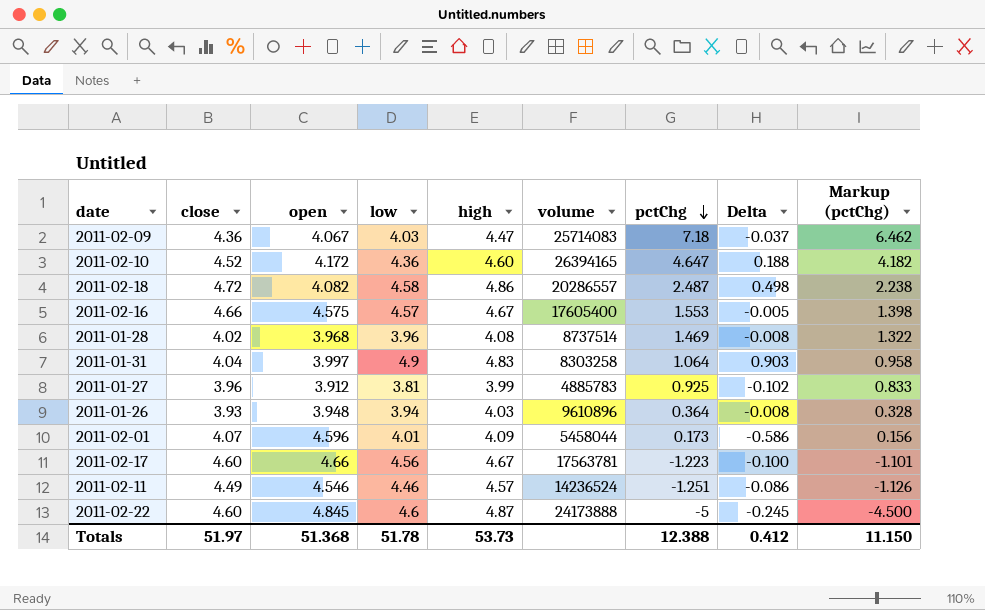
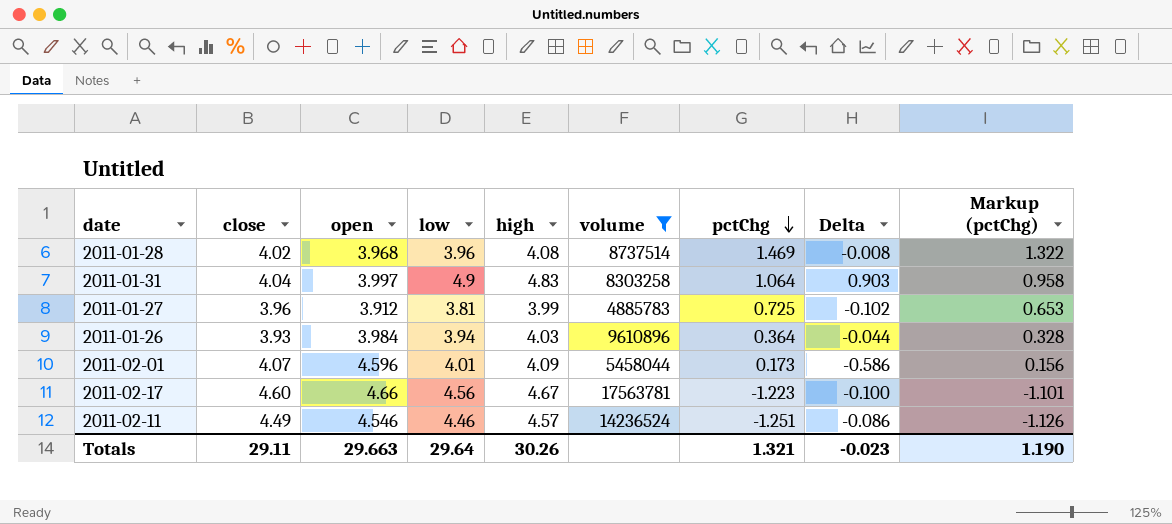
filter: none -> volume <= 17563781
2011-01-27 | pctChg: 0.925 -> 0.725
2011-01-27 | Markup (pctChg): 0.833 -> 0.653
2011-01-26 | open: 3.948 -> 3.984
2011-01-26 | Delta: -0.008 -> -0.044
Totals | close: 51.97 -> 29.11
Totals | open: 51.368 -> 29.663
Totals | low: 51.78 -> 29.64
Totals | high: 53.73 -> 30.26
Totals | pctChg: 12.388 -> 1.321
Totals | Delta: 0.412 -> -0.023
Totals | Markup (pctChg): 11.150 -> 1.190

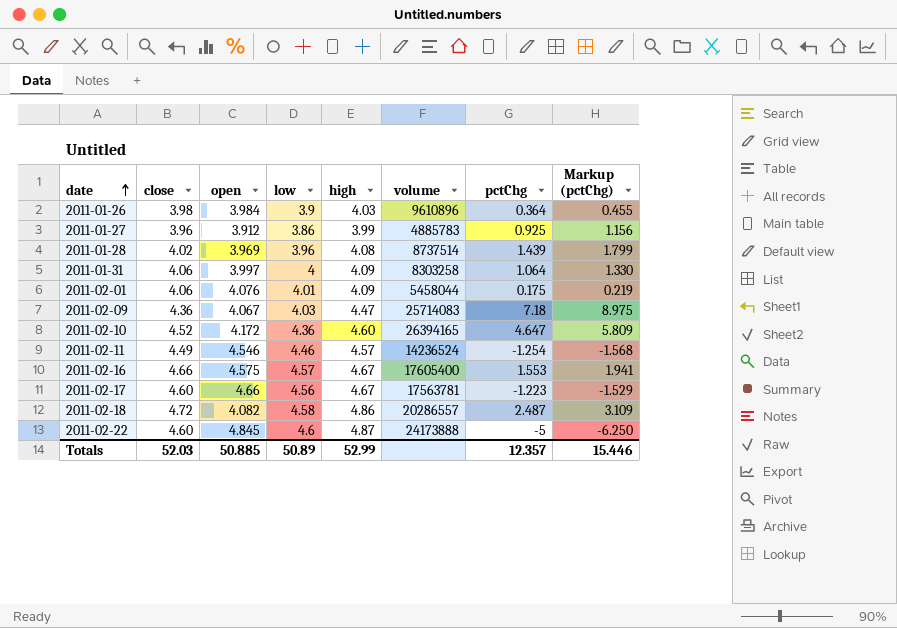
filter: volume <= 17563781 -> none
row order: pctChg descending -> date ascending
column Delta | formula: [low] - [open] -> none
column Markup (pctChg) | formula: [pctChg] * 0.9 -> [pctChg] * 1.25
2011-01-26 | close: 3.93 -> 3.98
2011-01-26 | low: 3.94 -> 3.9
2011-01-27 | low: 3.81 -> 3.86
2011-01-27 | pctChg: 0.725 -> 0.925
2011-01-28 | open: 3.968 -> 3.969
2011-01-28 | pctChg: 1.469 -> 1.439
2011-01-31 | close: 4.04 -> 4.06
2011-01-31 | low: 4.9 -> 4
2011-01-31 | high: 4.83 -> 4.09
2011-02-01 | close: 4.07 -> 4.06
2011-02-01 | open: 4.596 -> 4.076
2011-02-01 | pctChg: 0.173 -> 0.175
2011-02-11 | pctChg: -1.251 -> -1.254
Totals | close: 29.11 -> 52.03
Totals | open: 29.663 -> 50.885
Totals | low: 29.64 -> 50.89
Totals | high: 30.26 -> 52.99
Totals | pctChg: 1.321 -> 12.357
Totals | Markup (pctChg): 1.190 -> 15.446

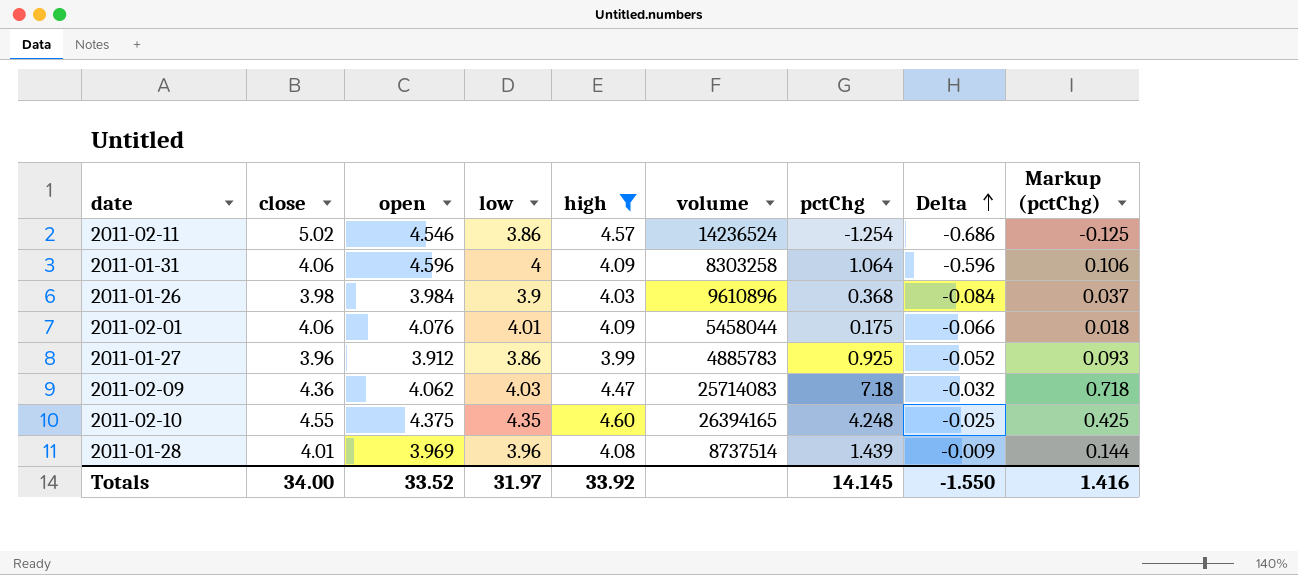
filter: none -> high <= 4.60
row order: date ascending -> Delta ascending
column Delta | formula: none -> [low] - [open]
column Markup (pctChg) | formula: [pctChg] * 1.25 -> [pctChg] * 0.1
2011-02-11 | close: 4.49 -> 5.02
2011-02-11 | low: 4.46 -> 3.86
2011-01-31 | open: 3.997 -> 4.596
2011-01-26 | pctChg: 0.364 -> 0.368
2011-02-09 | open: 4.067 -> 4.062
2011-02-10 | close: 4.52 -> 4.55
2011-02-10 | open: 4.172 -> 4.375
2011-02-10 | low: 4.36 -> 4.35
2011-02-10 | pctChg: 4.647 -> 4.248
2011-01-28 | close: 4.02 -> 4.01
Totals | close: 52.03 -> 34.00
Totals | open: 50.885 -> 33.52
Totals | low: 50.89 -> 31.97
Totals | high: 52.99 -> 33.92
Totals | pctChg: 12.357 -> 14.145
Totals | Markup (pctChg): 15.446 -> 1.416

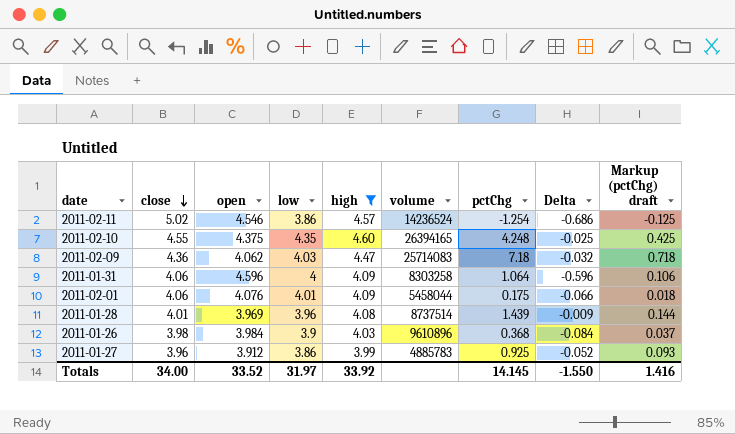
row order: Delta ascending -> close descending
column name: Markup (pctChg) -> Markup (pctChg) draft

